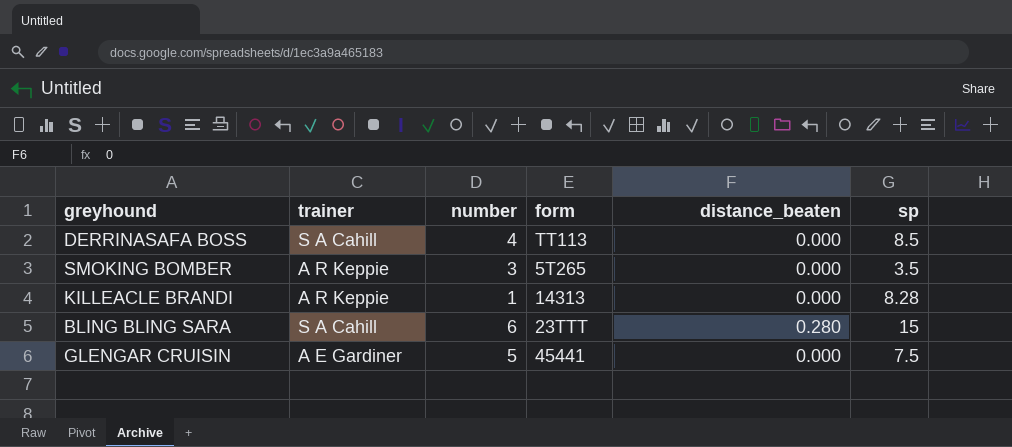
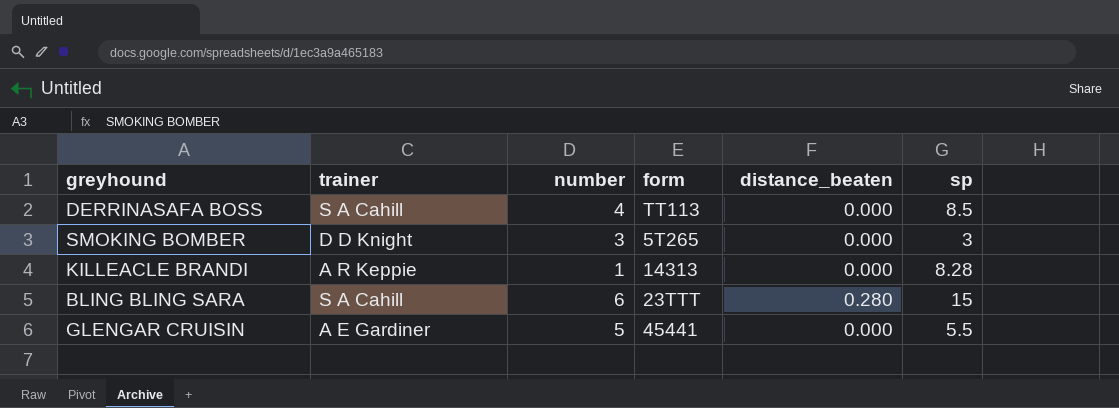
SMOKING BOMBER | trainer: A R Keppie -> D D Knight
SMOKING BOMBER | sp: 3.5 -> 3
GLENGAR CRUISIN | sp: 7.5 -> 5.5

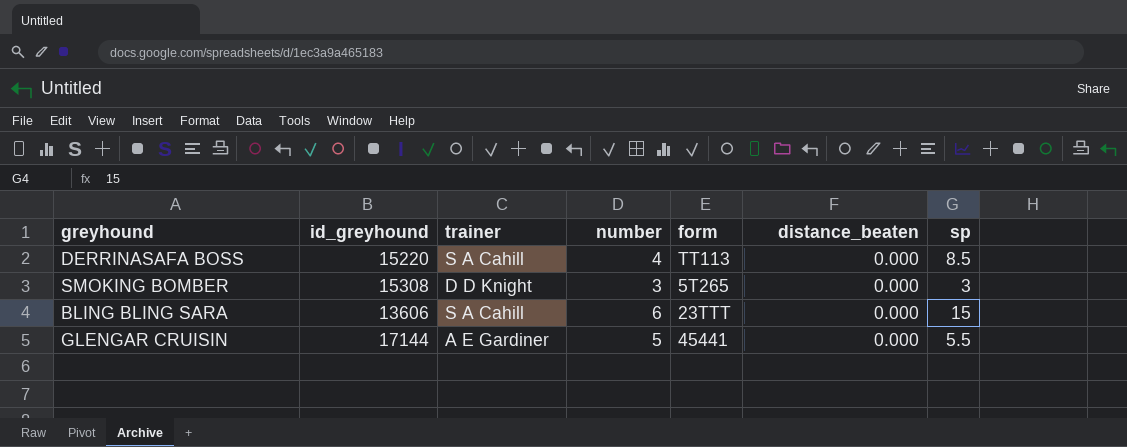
column id_greyhound | position: none -> 2
row KILLEACLE BRANDI: A R Keppie | 1 | 14313 | 0.000 | 8.28 -> none
BLING BLING SARA | distance_beaten: 0.280 -> 0.000

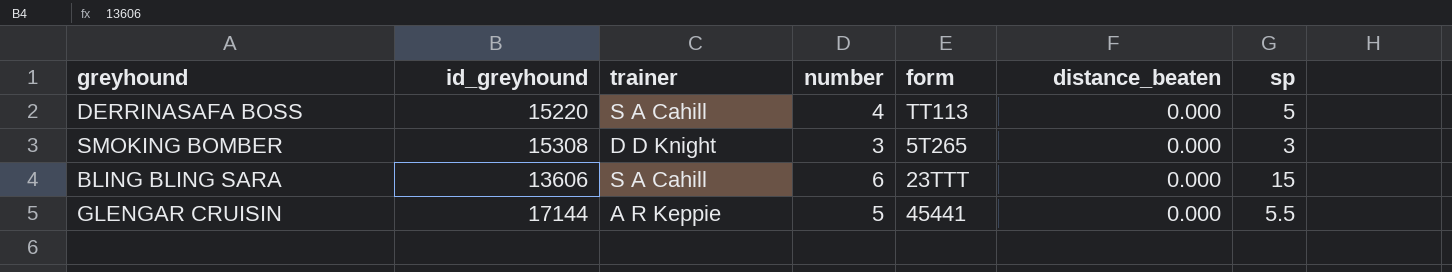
DERRINASAFA BOSS | sp: 8.5 -> 5
GLENGAR CRUISIN | trainer: A E Gardiner -> A R Keppie

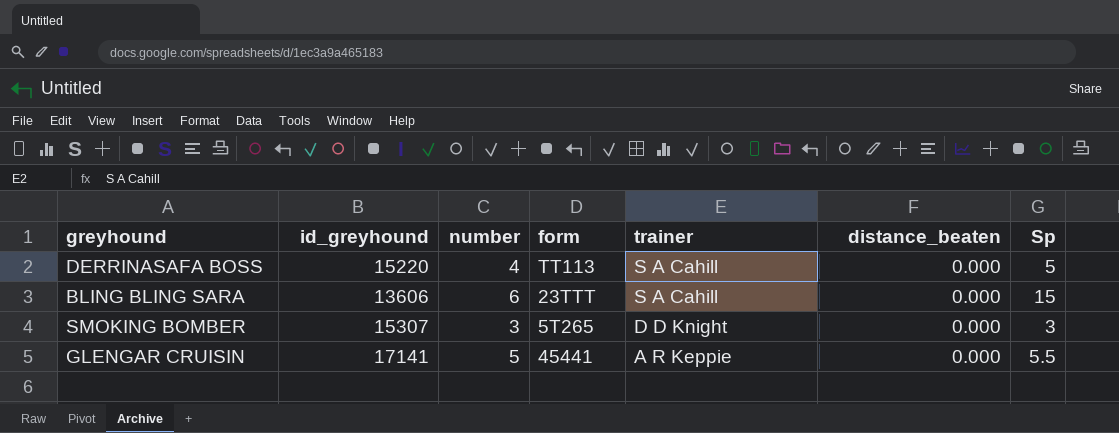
row order: none -> trainer descending
column trainer | position: 3 -> 5
column name: sp -> Sp
SMOKING BOMBER | id_greyhound: 15308 -> 15307
GLENGAR CRUISIN | id_greyhound: 17144 -> 17141

